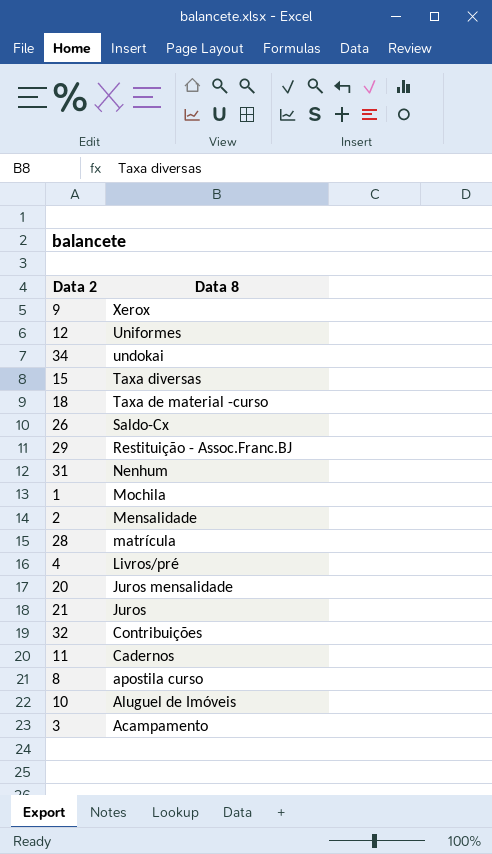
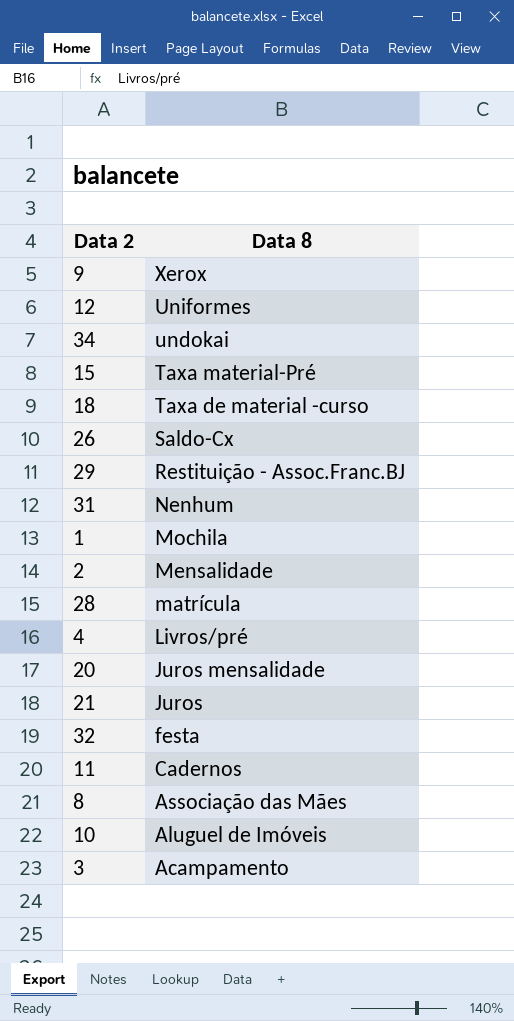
15 | Data 8: Taxa diversas -> Taxa material-Pré
32 | Data 8: Contribuições -> festa
8 | Data 8: apostila curso -> Associação das Mães

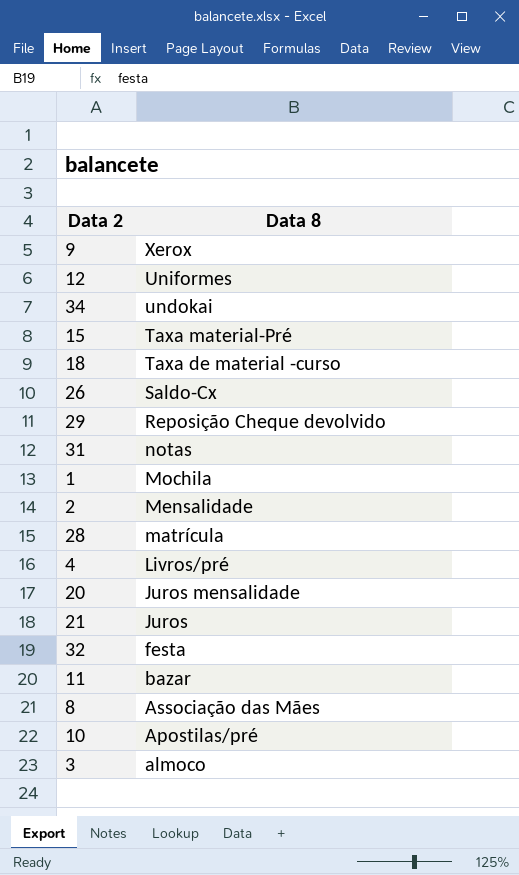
29 | Data 8: Restituição - Assoc.Franc.BJ -> Reposição Cheque devolvido
31 | Data 8: Nenhum -> notas
11 | Data 8: Cadernos -> bazar
10 | Data 8: Aluguel de Imóveis -> Apostilas/pré
3 | Data 8: Acampamento -> almoco

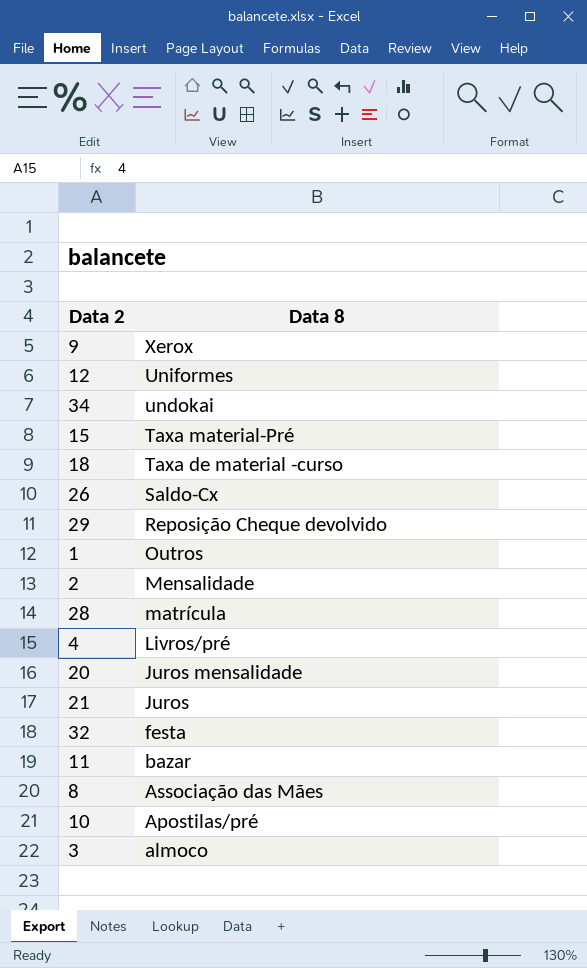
row 31: notas -> none
1 | Data 8: Mochila -> Outros

